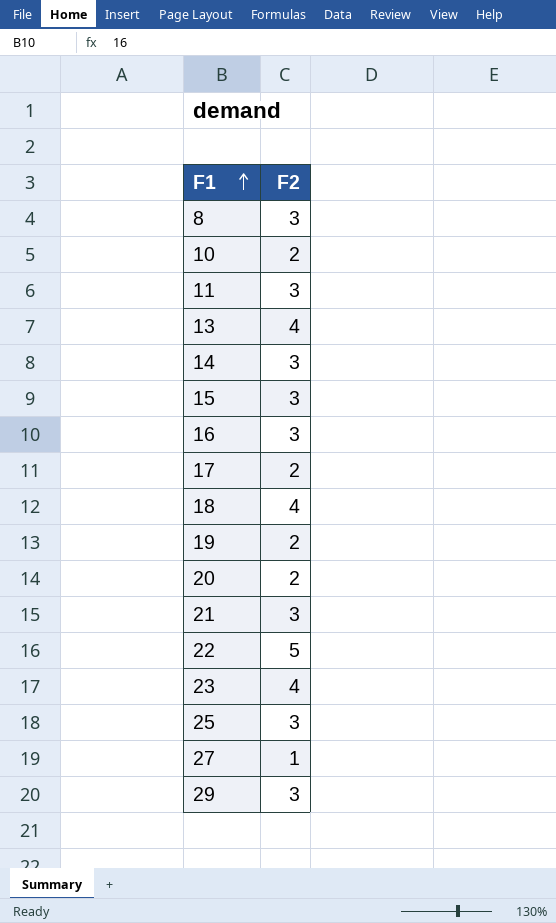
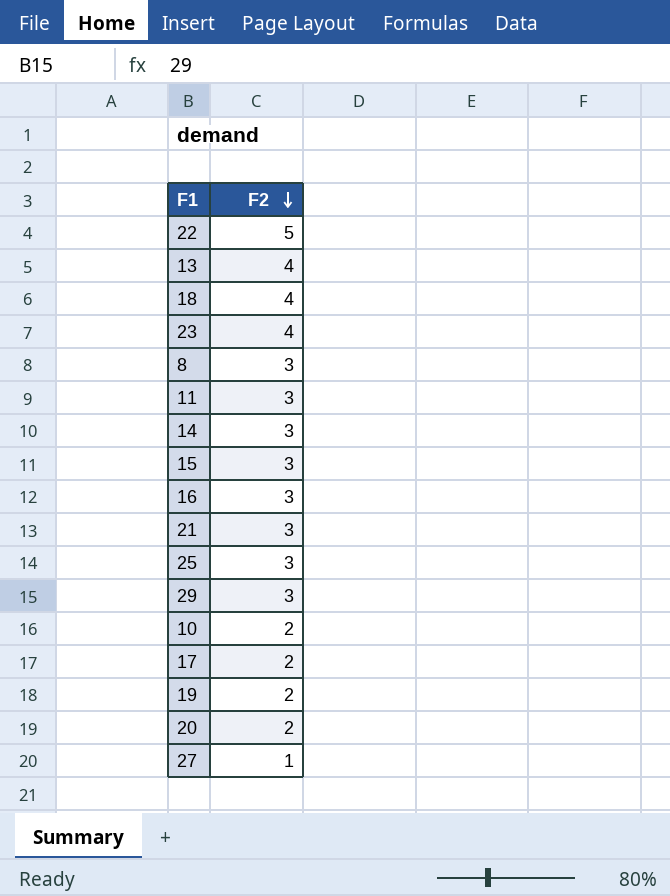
row order: F1 ascending -> F2 descending

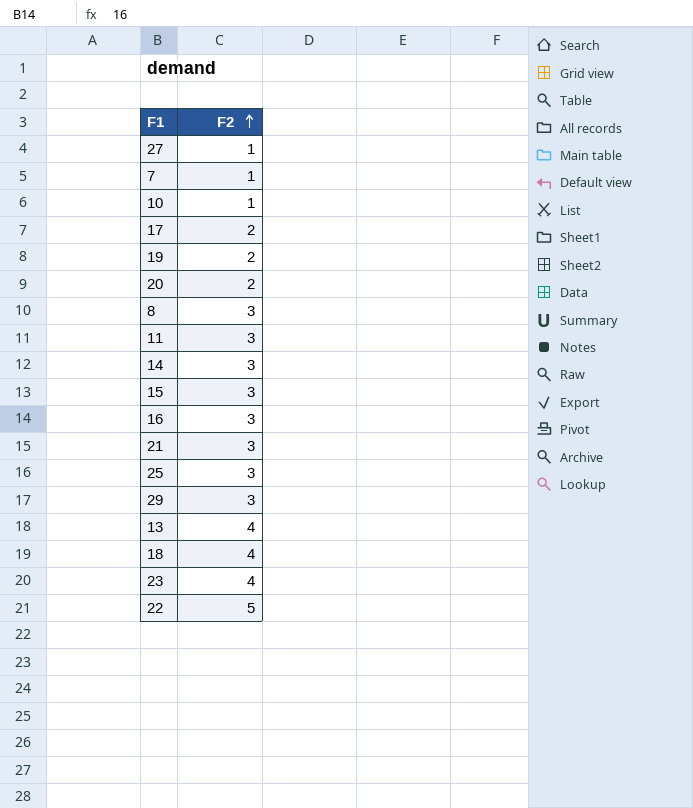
row order: F2 descending -> F2 ascending
row 7: none -> 1
10 | F2: 2 -> 1

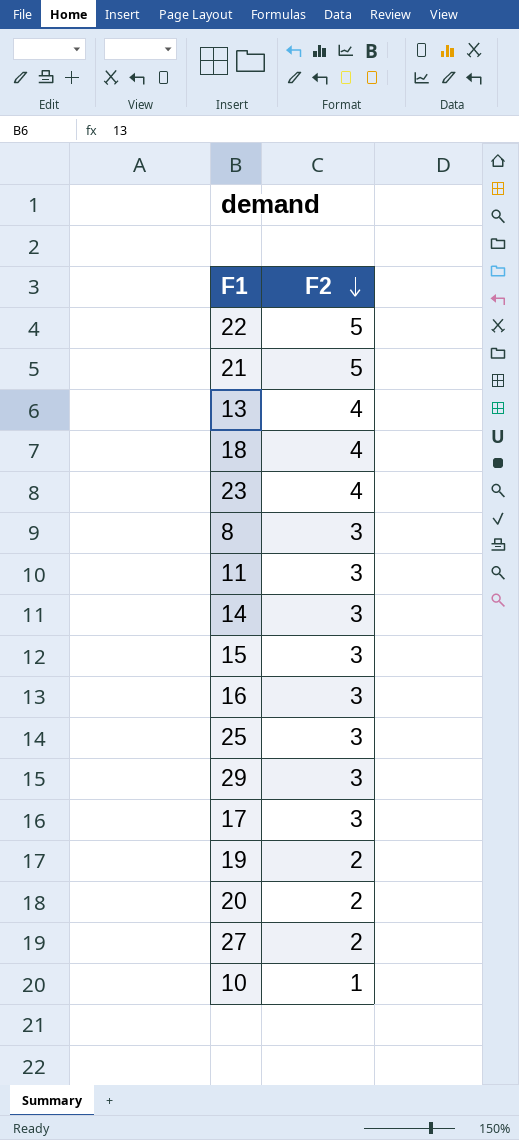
row order: F2 ascending -> F2 descending
row 7: 1 -> none
21 | F2: 3 -> 5
17 | F2: 2 -> 3
27 | F2: 1 -> 2

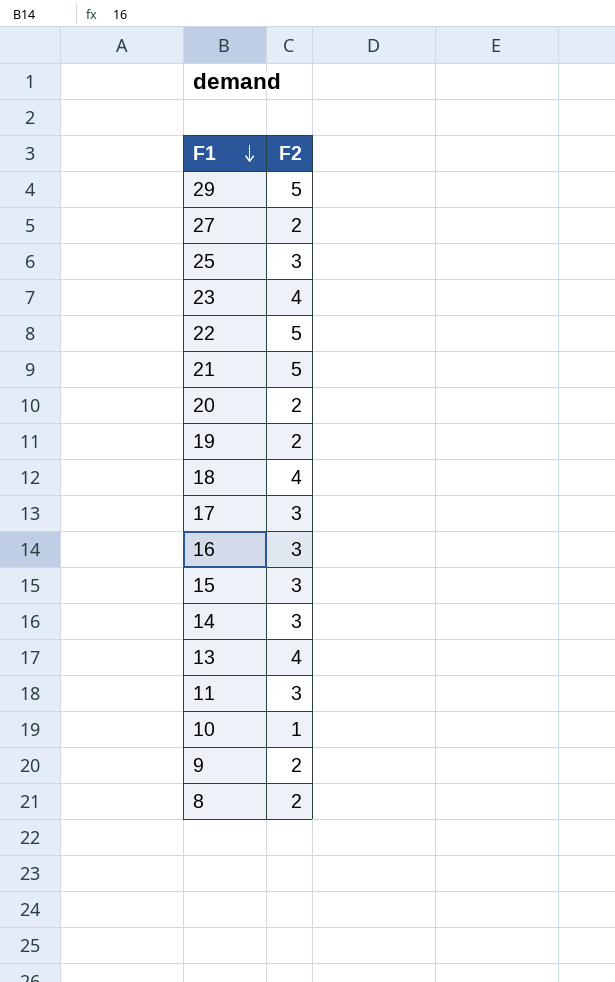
row order: F2 descending -> F1 descending
29 | F2: 3 -> 5
row 9: none -> 2
8 | F2: 3 -> 2

